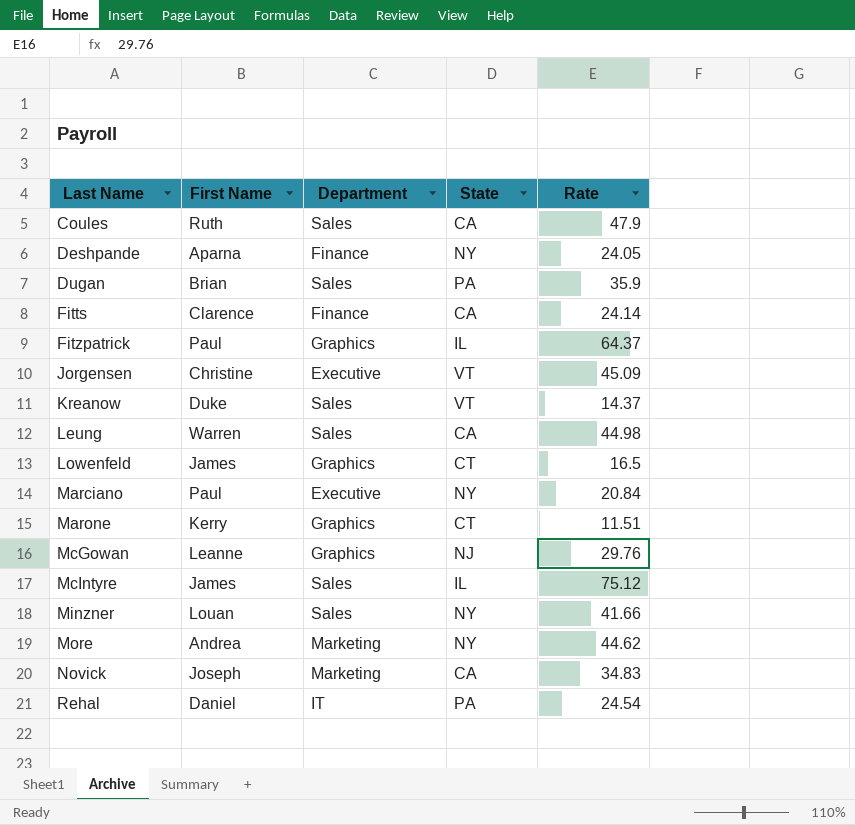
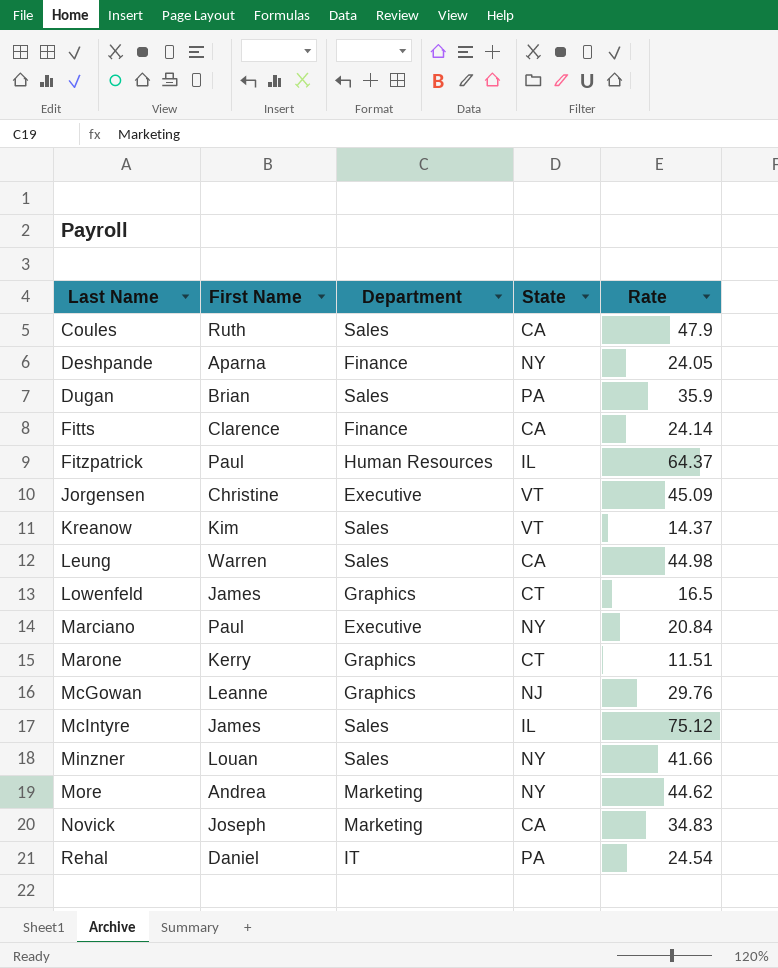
Fitzpatrick | Department: Graphics -> Human Resources
Kreanow | First Name: Duke -> Kim

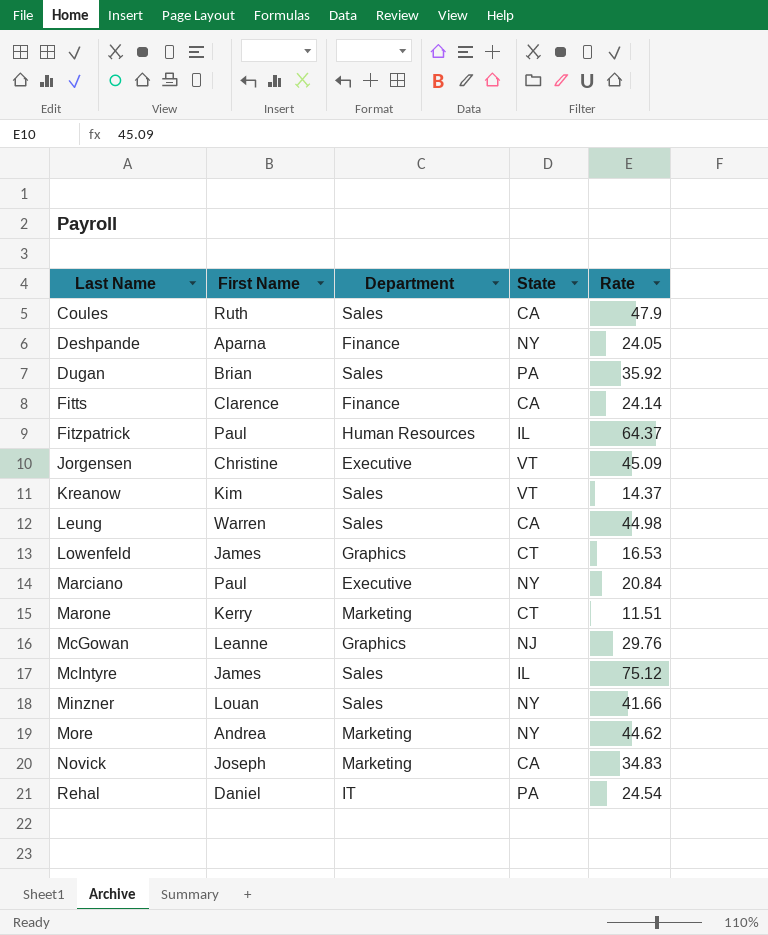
Dugan | Rate: 35.9 -> 35.92
Lowenfeld | Rate: 16.5 -> 16.53
Marone | Department: Graphics -> Marketing

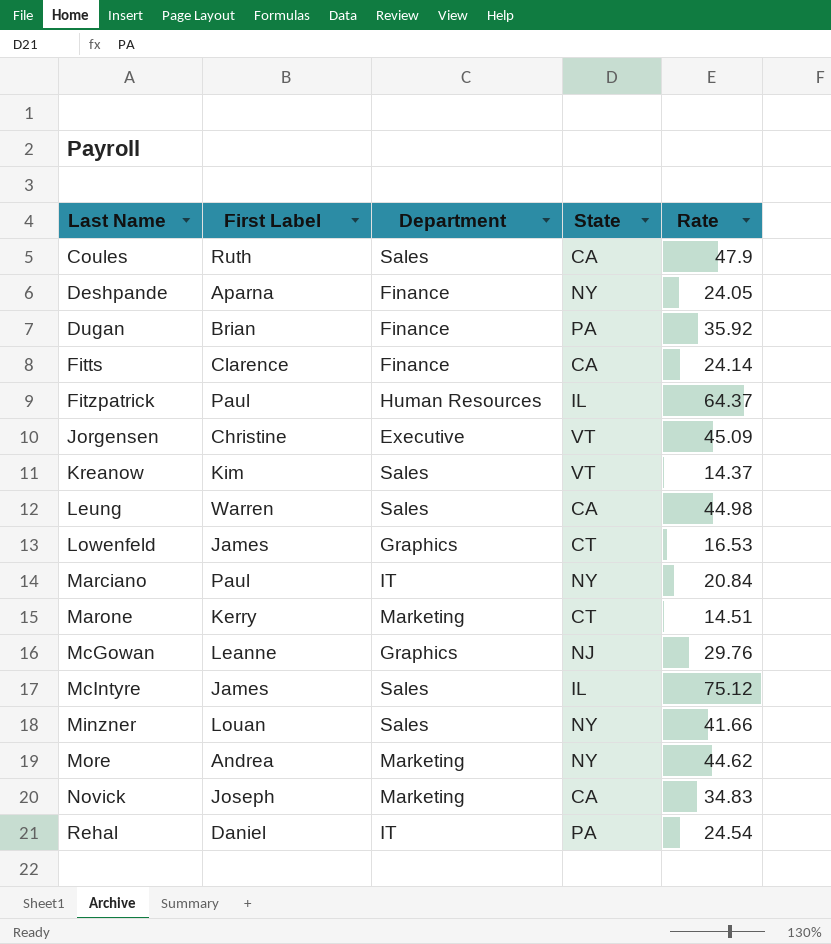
column name: First Name -> First Label
Dugan | Department: Sales -> Finance
Marciano | Department: Executive -> IT
Marone | Rate: 11.51 -> 14.51

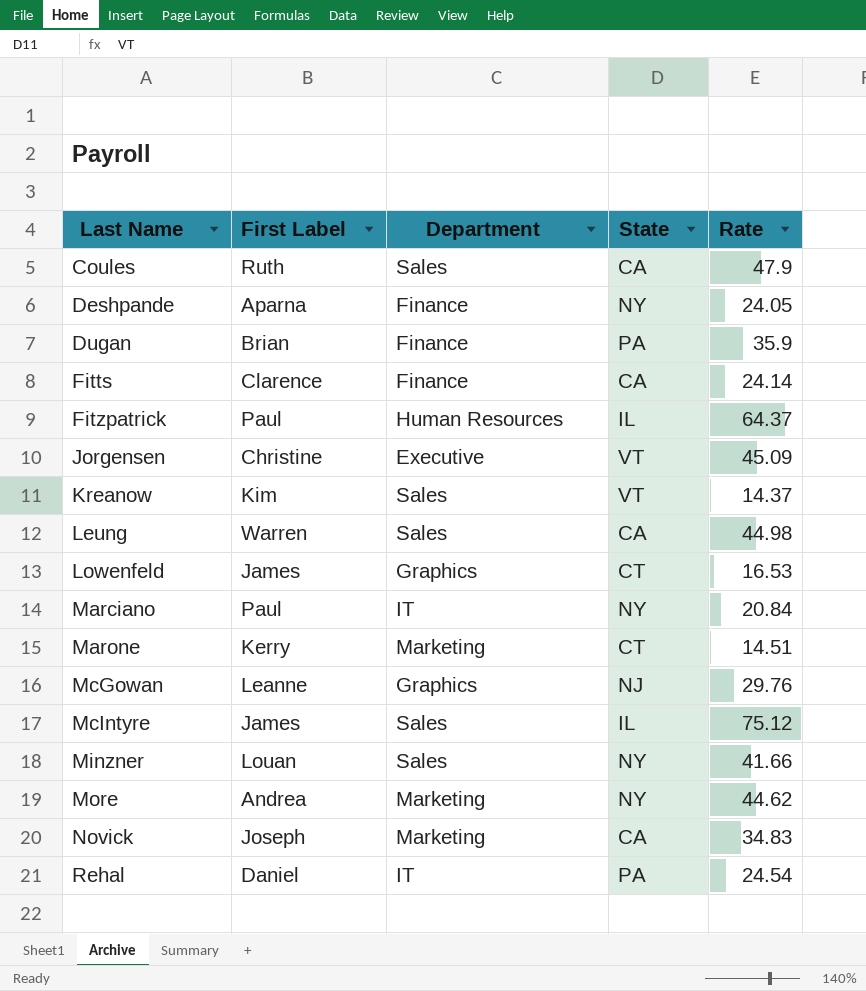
Dugan | Rate: 35.92 -> 35.9

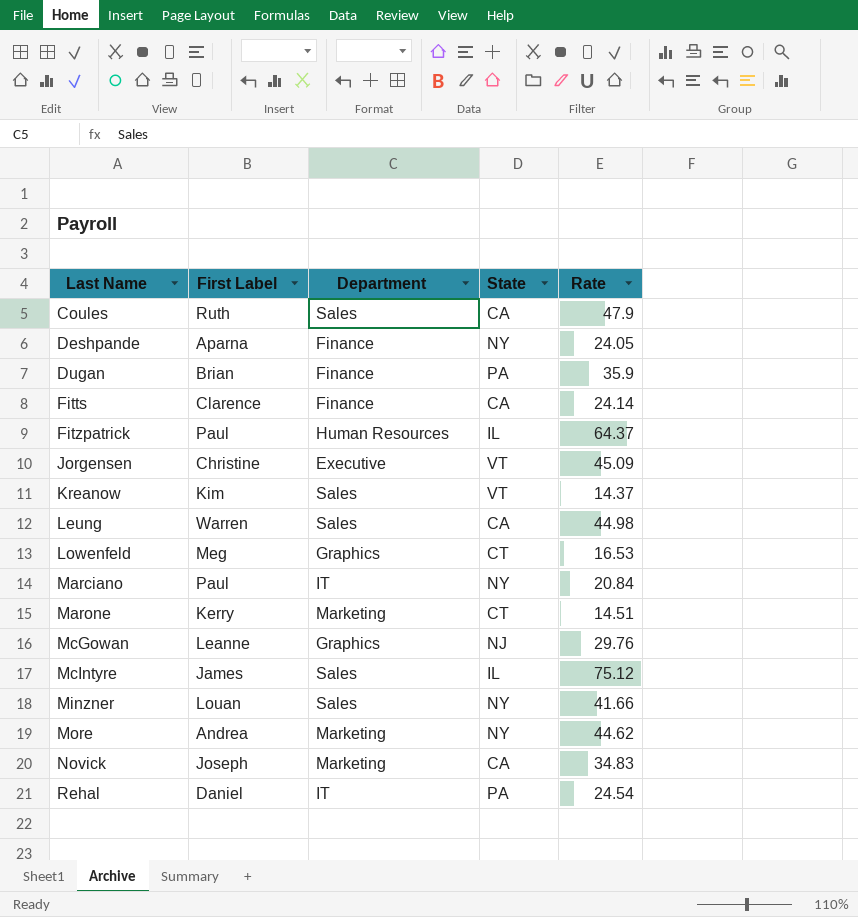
Lowenfeld | First Label: James -> Meg

